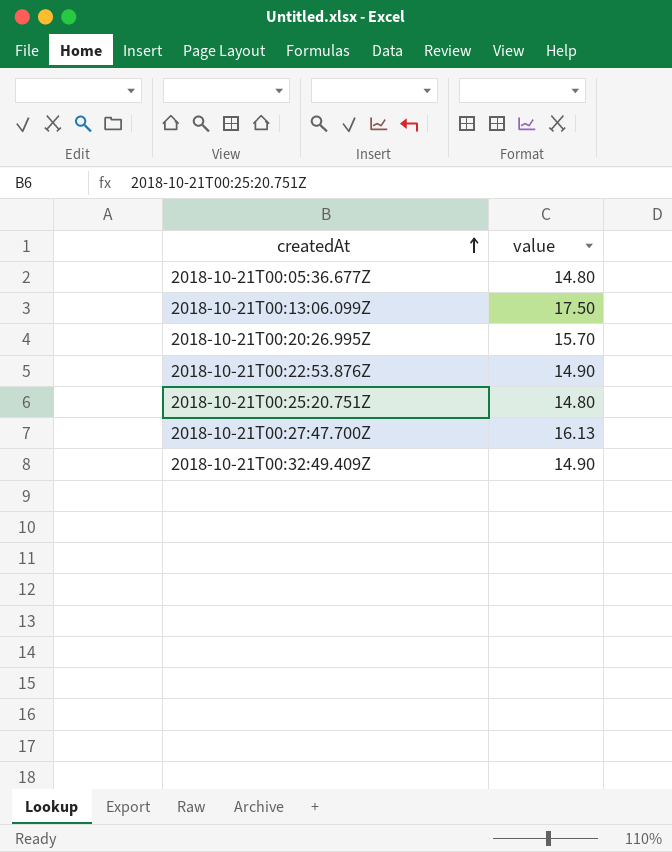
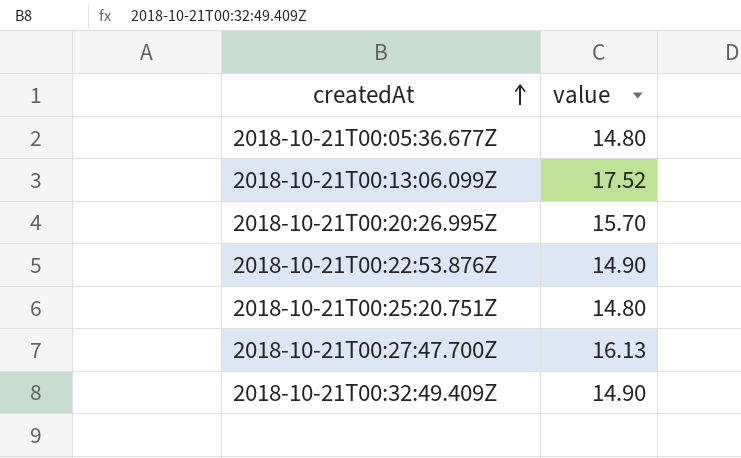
2018-10-21T00:13:06.099Z | value: 17.50 -> 17.52

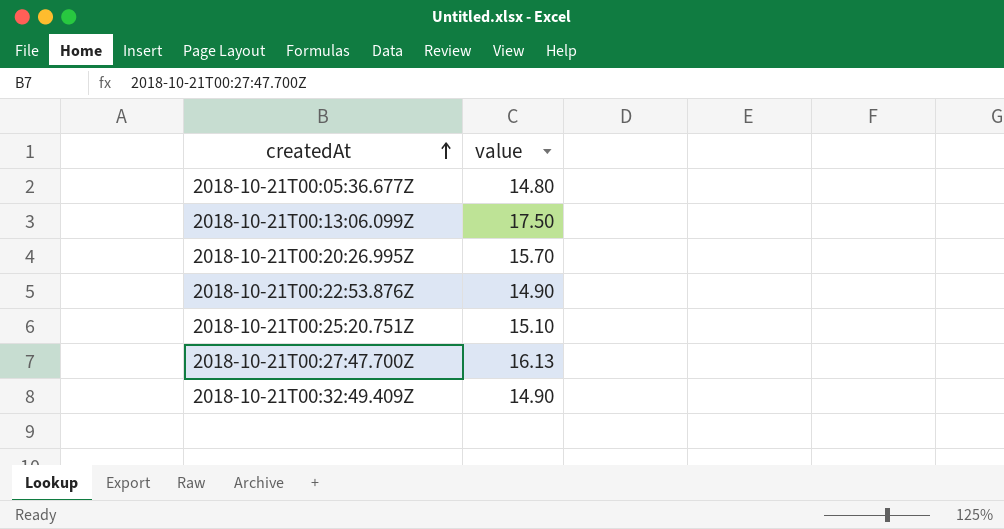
2018-10-21T00:13:06.099Z | value: 17.52 -> 17.50
2018-10-21T00:25:20.751Z | value: 14.80 -> 15.10

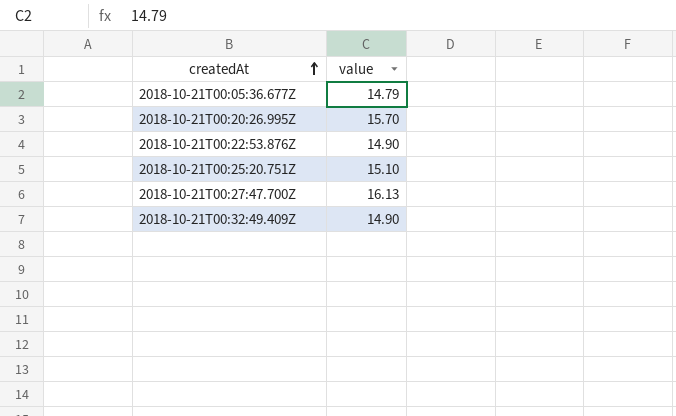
row 2018-10-21T00:13:06.099Z: 17.50 -> none
2018-10-21T00:05:36.677Z | value: 14.80 -> 14.79

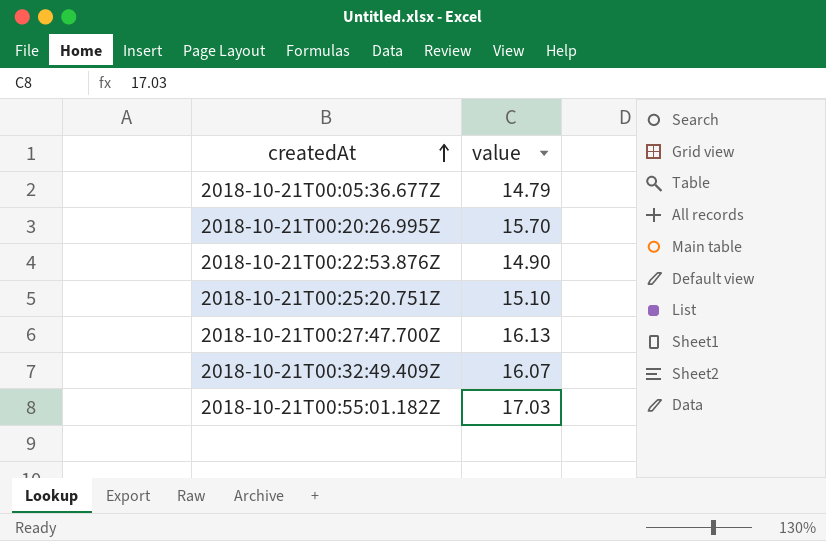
2018-10-21T00:32:49.409Z | value: 14.90 -> 16.07
row 2018-10-21T00:55:01.182Z: none -> 17.03

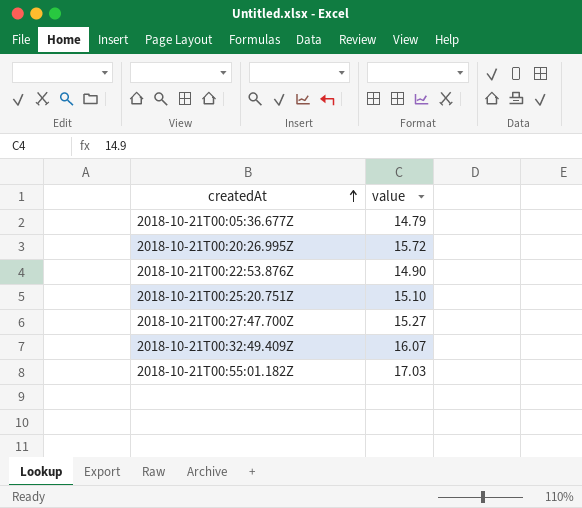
2018-10-21T00:20:26.995Z | value: 15.70 -> 15.72
2018-10-21T00:27:47.700Z | value: 16.13 -> 15.27

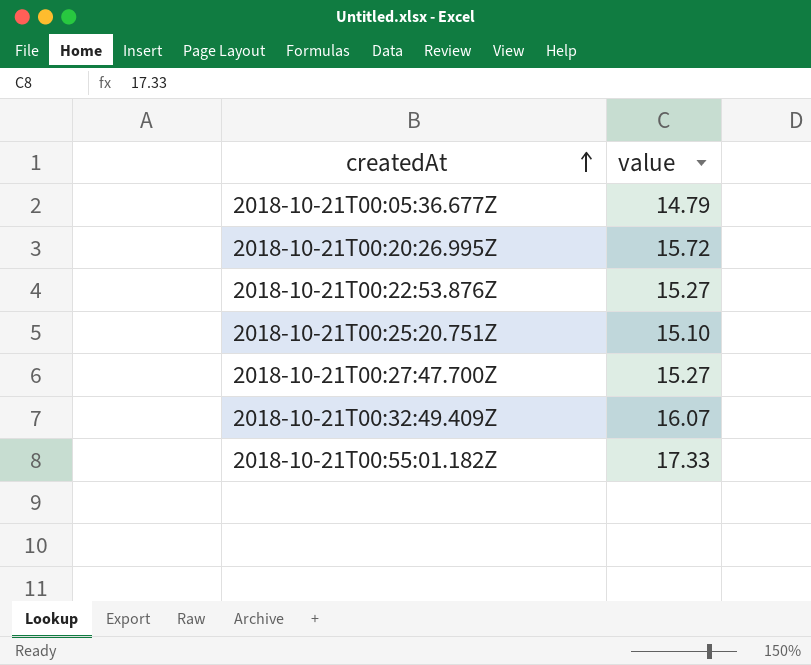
2018-10-21T00:22:53.876Z | value: 14.90 -> 15.27
2018-10-21T00:55:01.182Z | value: 17.03 -> 17.33

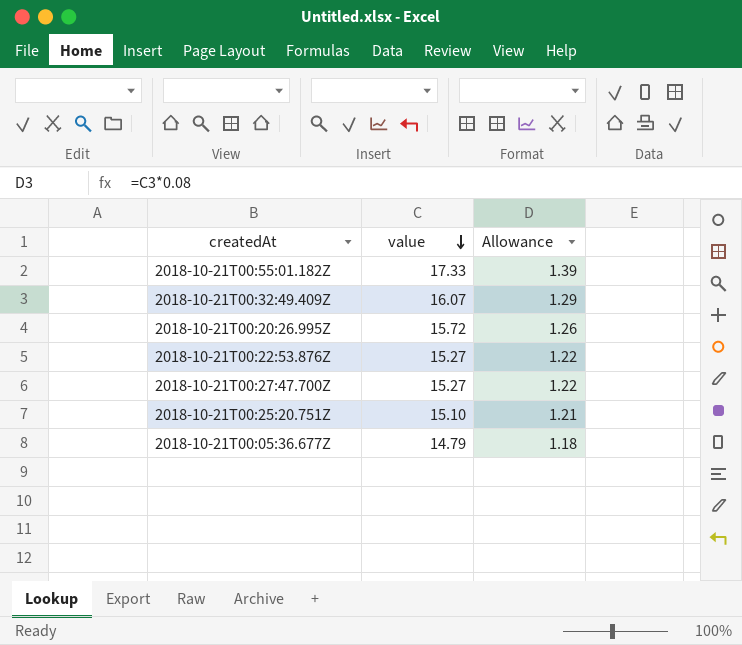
row order: createdAt ascending -> value descending
column Allowance | formula: none -> [value] * 0.08

